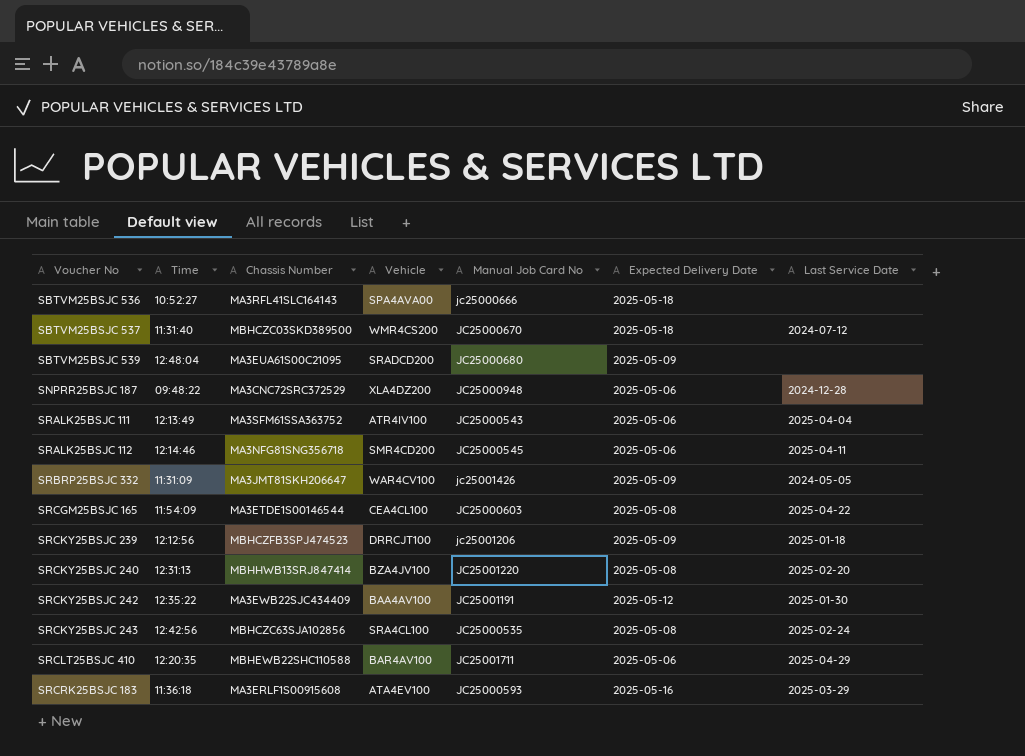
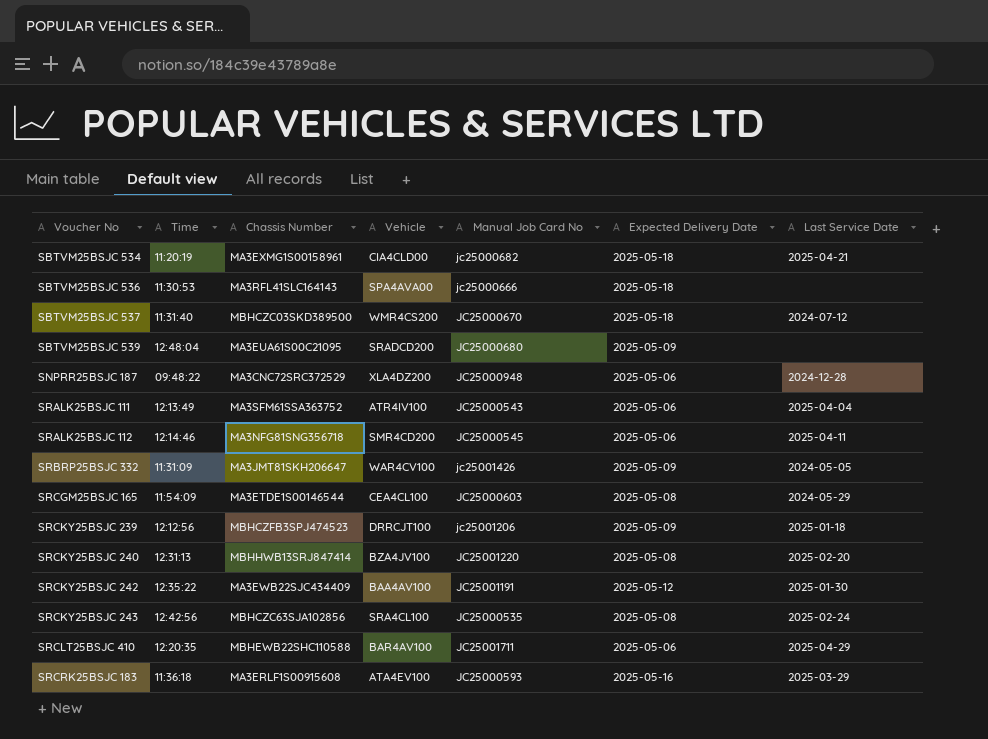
row SBTVM25BSJC 534: none -> 11:20:19 | MA3EXMG1S00158961 | CIA4CLD00 | jc25000682 | 2025-05-18 | 2025-04-21
SBTVM25BSJC 536 | Time: 10:52:27 -> 11:30:53
SRCGM25BSJC 165 | Last Service Date: 2025-04-22 -> 2024-05-29

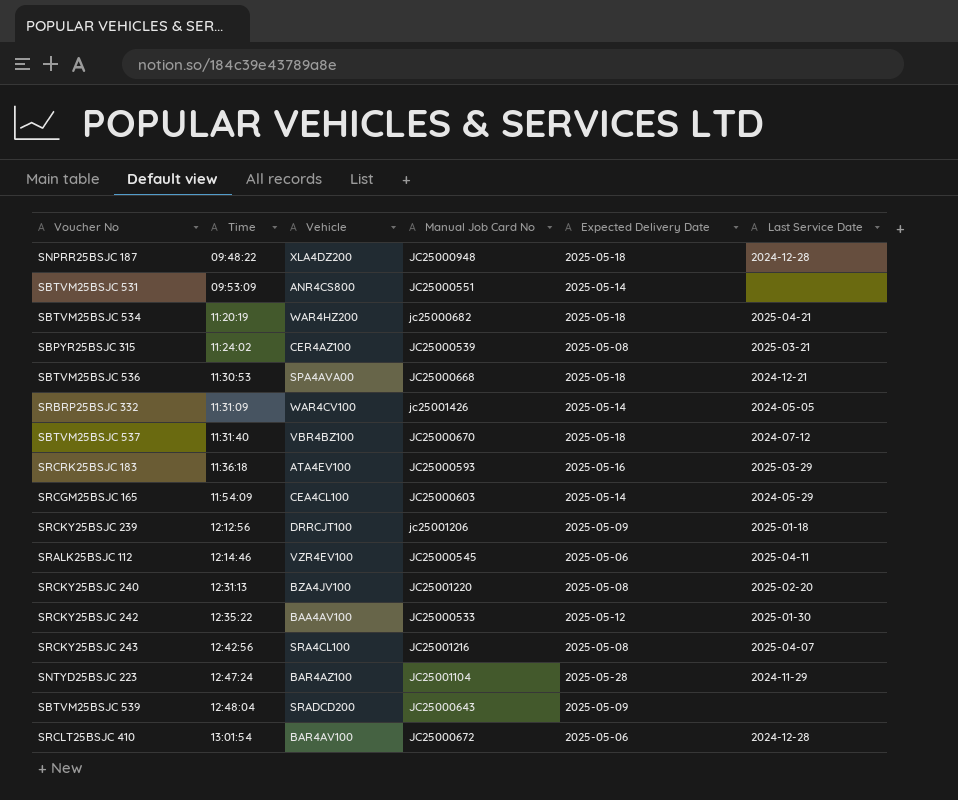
row order: Voucher No ascending -> Time ascending
column Chassis Number | position: 3 -> none
row SRALK25BSJC 111: 12:13:49 | MA3SFM61SSA363752 | ATR4IV100 | JC25000543 | 2025-05-06 | 2025-04-04 -> none
SNPRR25BSJC 187 | Expected Delivery Date: 2025-05-06 -> 2025-05-18
row SBTVM25BSJC 531: none -> 09:53:09 | ANR4CS800 | JC25000551 | 2025-05-14 | none
SBTVM25BSJC 534 | Vehicle: CIA4CLD00 -> WAR4HZ200
row SBPYR25BSJC 315: none -> 11:24:02 | CER4AZ100 | JC25000539 | 2025-05-08 | 2025-03-21
SBTVM25BSJC 536 | Manual Job Card No: jc25000666 -> JC25000668
SBTVM25BSJC 536 | Last Service Date: none -> 2024-12-21
SRBRP25BSJC 332 | Expected Delivery Date: 2025-05-09 -> 2025-05-14
SBTVM25BSJC 537 | Vehicle: WMR4CS200 -> VBR4BZ100
SRCGM25BSJC 165 | Expected Delivery Date: 2025-05-08 -> 2025-05-14
SRALK25BSJC 112 | Vehicle: SMR4CD200 -> VZR4EV100
SRCKY25BSJC 242 | Manual Job Card No: JC25001191 -> JC25000533
SRCKY25BSJC 243 | Manual Job Card No: JC25000535 -> JC25001216
SRCKY25BSJC 243 | Last Service Date: 2025-02-24 -> 2025-04-07
row SNTYD25BSJC 223: none -> 12:47:24 | BAR4AZ100 | JC25001104 | 2025-05-28 | 2024-11-29
SBTVM25BSJC 539 | Manual Job Card No: JC25000680 -> JC25000643
SRCLT25BSJC 410 | Time: 12:20:35 -> 13:01:54
SRCLT25BSJC 410 | Manual Job Card No: JC25001711 -> JC25000672
SRCLT25BSJC 410 | Last Service Date: 2025-04-29 -> 2024-12-28

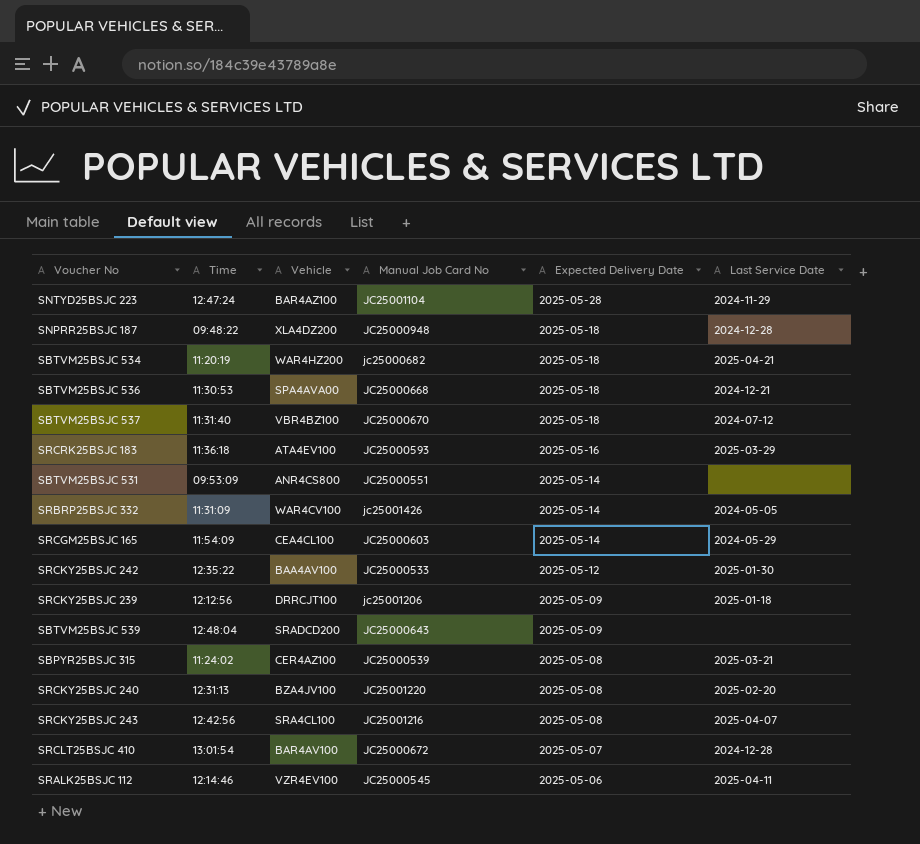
row order: Time ascending -> Expected Delivery Date descending
SRCLT25BSJC 410 | Expected Delivery Date: 2025-05-06 -> 2025-05-07

